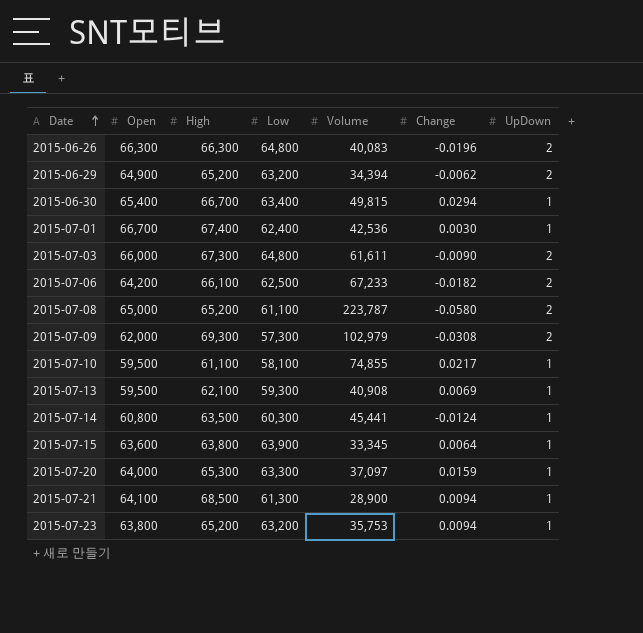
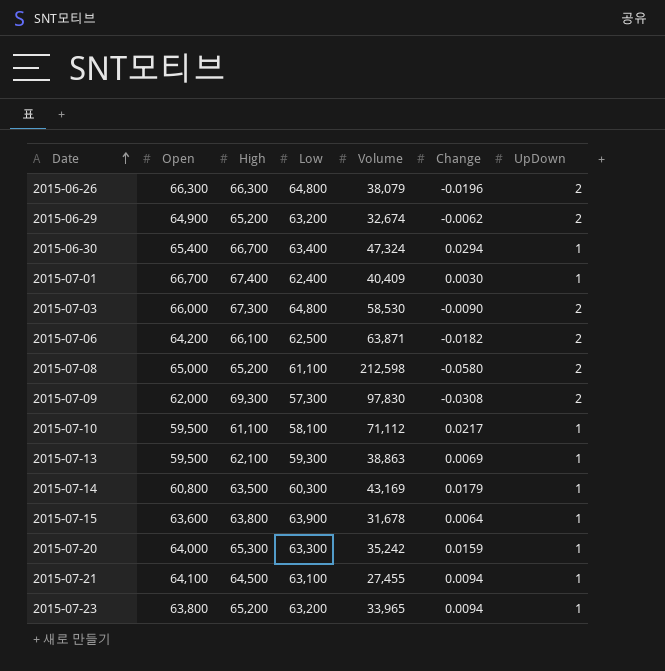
2015-06-26 | Volume: 40,083 -> 38,079
2015-06-29 | Volume: 34,394 -> 32,674
2015-06-30 | Volume: 49,815 -> 47,324
2015-07-01 | Volume: 42,536 -> 40,409
2015-07-03 | Volume: 61,611 -> 58,530
2015-07-06 | Volume: 67,233 -> 63,871
2015-07-08 | Volume: 223,787 -> 212,598
2015-07-09 | Volume: 102,979 -> 97,830
2015-07-10 | Volume: 74,855 -> 71,112
2015-07-13 | Volume: 40,908 -> 38,863
2015-07-14 | Volume: 45,441 -> 43,169
2015-07-14 | Change: -0.0124 -> 0.0179
2015-07-15 | Volume: 33,345 -> 31,678
2015-07-20 | Volume: 37,097 -> 35,242
2015-07-21 | High: 68,500 -> 64,500
2015-07-21 | Low: 61,300 -> 63,100
2015-07-21 | Volume: 28,900 -> 27,455
2015-07-23 | Volume: 35,753 -> 33,965

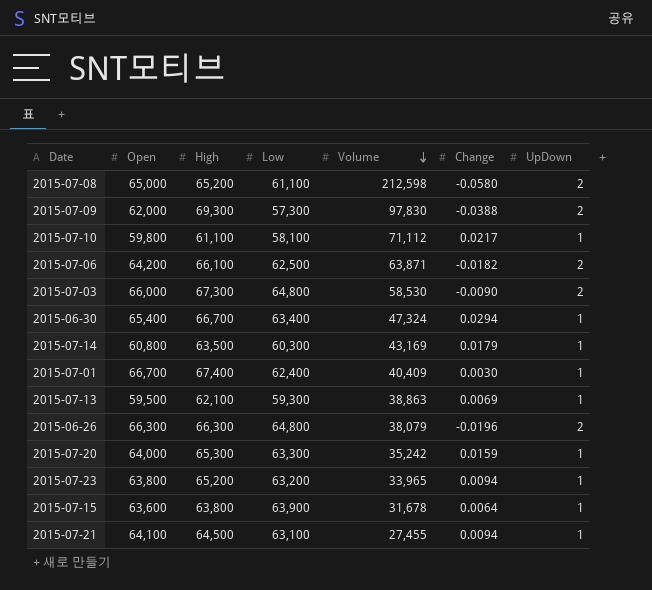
row order: Date ascending -> Volume descending
row 2015-06-29: 64,900 | 65,200 | 63,200 | 32,674 | -0.0062 | 2 -> none
2015-07-09 | Change: -0.0308 -> -0.0388
2015-07-10 | Open: 59,500 -> 59,800

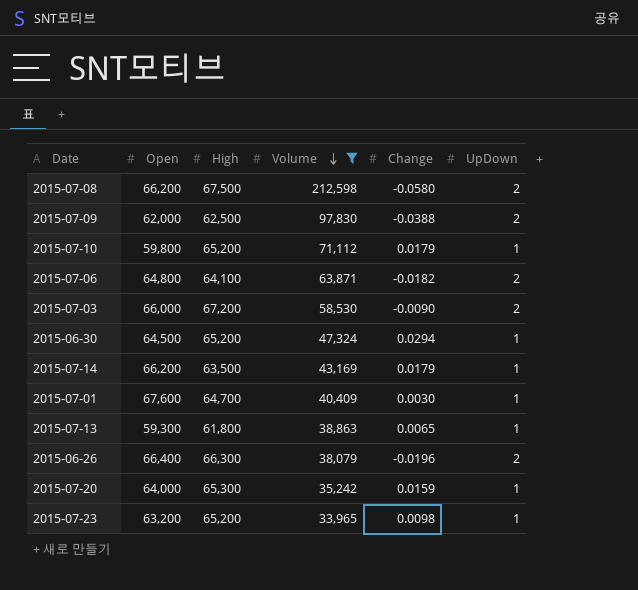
filter: none -> Volume >= 33,965
column Low | position: 4 -> none
2015-07-08 | Open: 65,000 -> 66,200
2015-07-08 | High: 65,200 -> 67,500
2015-07-09 | High: 69,300 -> 62,500
2015-07-10 | High: 61,100 -> 65,200
2015-07-10 | Change: 0.0217 -> 0.0179
2015-07-06 | Open: 64,200 -> 64,800
2015-07-06 | High: 66,100 -> 64,100
2015-07-03 | High: 67,300 -> 67,200
2015-06-30 | Open: 65,400 -> 64,500
2015-06-30 | High: 66,700 -> 65,200
2015-07-14 | Open: 60,800 -> 66,200
2015-07-01 | Open: 66,700 -> 67,600
2015-07-01 | High: 67,400 -> 64,700
2015-07-13 | Open: 59,500 -> 59,300
2015-07-13 | High: 62,100 -> 61,800
2015-07-13 | Change: 0.0069 -> 0.0065
2015-06-26 | Open: 66,300 -> 66,400
2015-07-23 | Open: 63,800 -> 63,200
2015-07-23 | Change: 0.0094 -> 0.0098

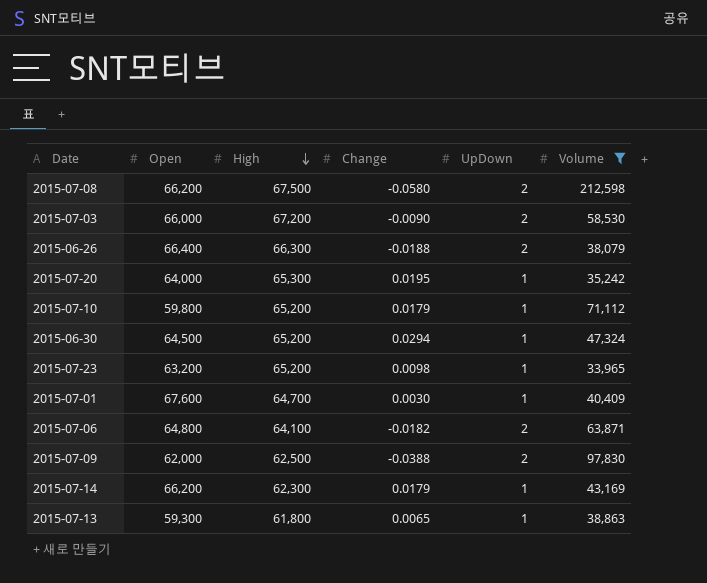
row order: Volume descending -> High descending
column Volume | position: 4 -> 6
2015-06-26 | Change: -0.0196 -> -0.0188
2015-07-20 | Change: 0.0159 -> 0.0195
2015-07-14 | High: 63,500 -> 62,300

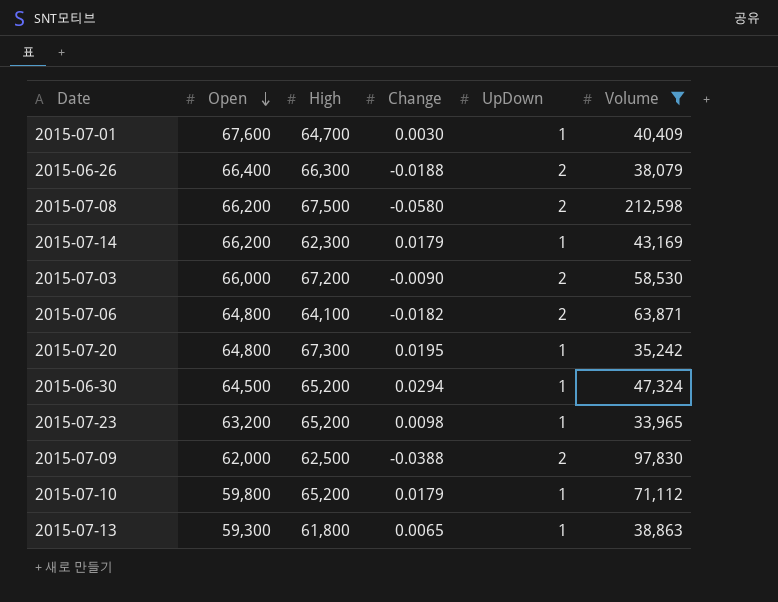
row order: High descending -> Open descending
2015-07-20 | Open: 64,000 -> 64,800
2015-07-20 | High: 65,300 -> 67,300

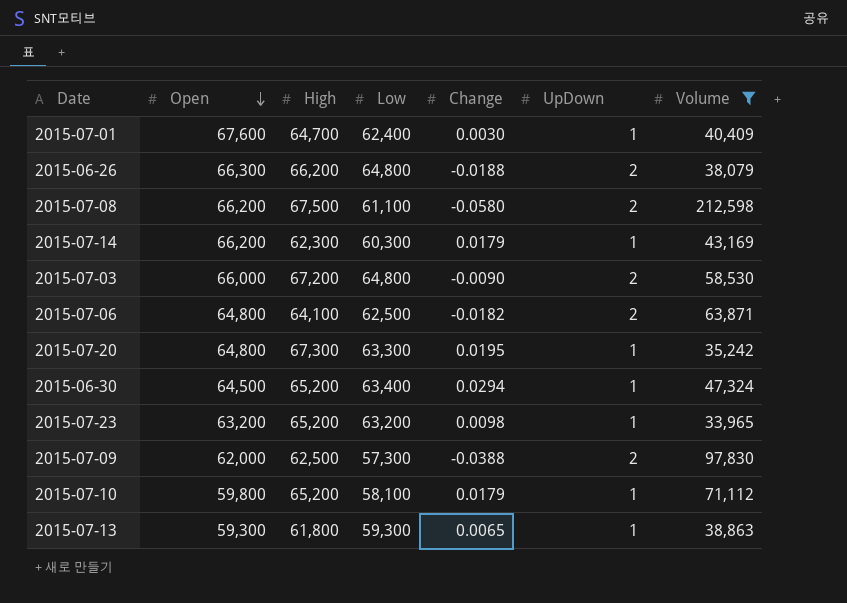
column Low | position: none -> 4
2015-06-26 | Open: 66,400 -> 66,300
2015-06-26 | High: 66,300 -> 66,200

